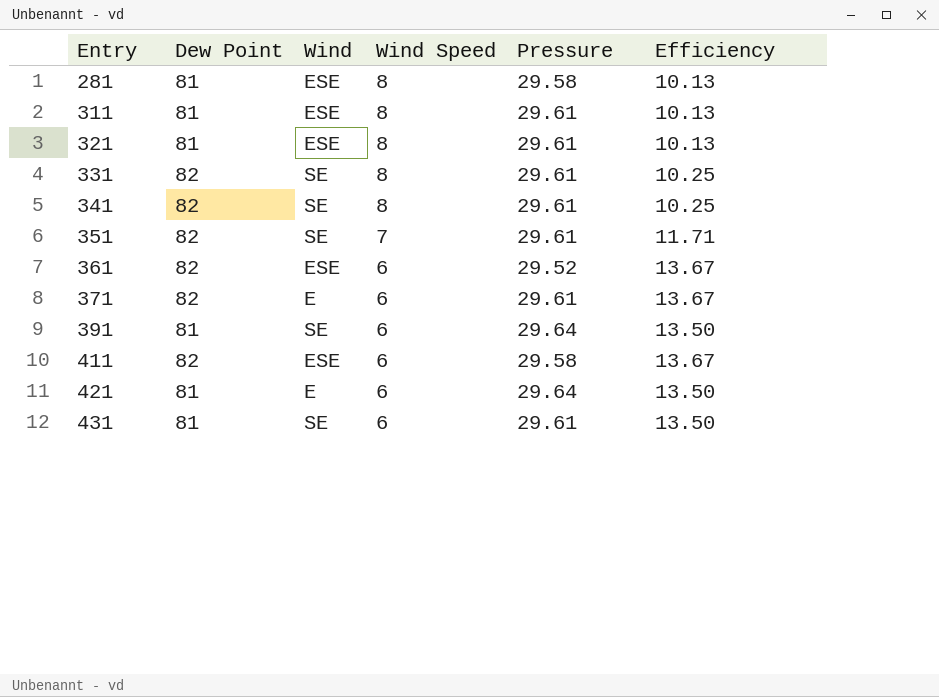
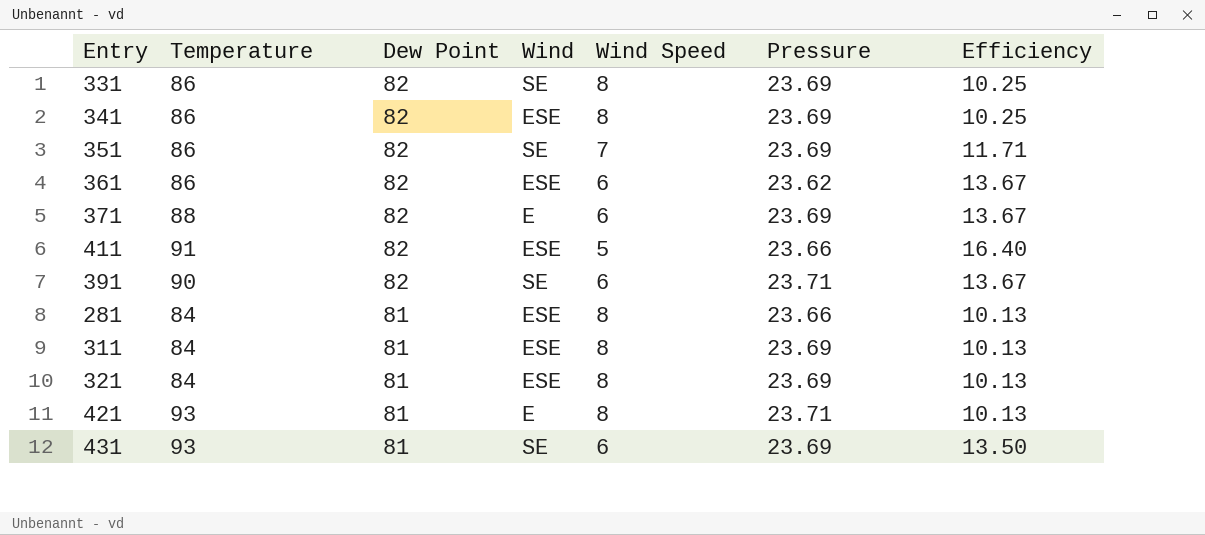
row order: Entry ascending -> Dew Point descending
column Temperature | position: none -> 2
331 | Pressure: 29.61 -> 23.69
341 | Wind: SE -> ESE
341 | Pressure: 29.61 -> 23.69
351 | Pressure: 29.61 -> 23.69
361 | Pressure: 29.52 -> 23.62
371 | Pressure: 29.61 -> 23.69
411 | Wind Speed: 6 -> 5
411 | Pressure: 29.58 -> 23.66
411 | Efficiency: 13.67 -> 16.40
391 | Dew Point: 81 -> 82
391 | Pressure: 29.64 -> 23.71
391 | Efficiency: 13.50 -> 13.67
281 | Pressure: 29.58 -> 23.66
311 | Pressure: 29.61 -> 23.69
321 | Pressure: 29.61 -> 23.69
421 | Wind Speed: 6 -> 8
421 | Pressure: 29.64 -> 23.71
421 | Efficiency: 13.50 -> 10.13
431 | Pressure: 29.61 -> 23.69

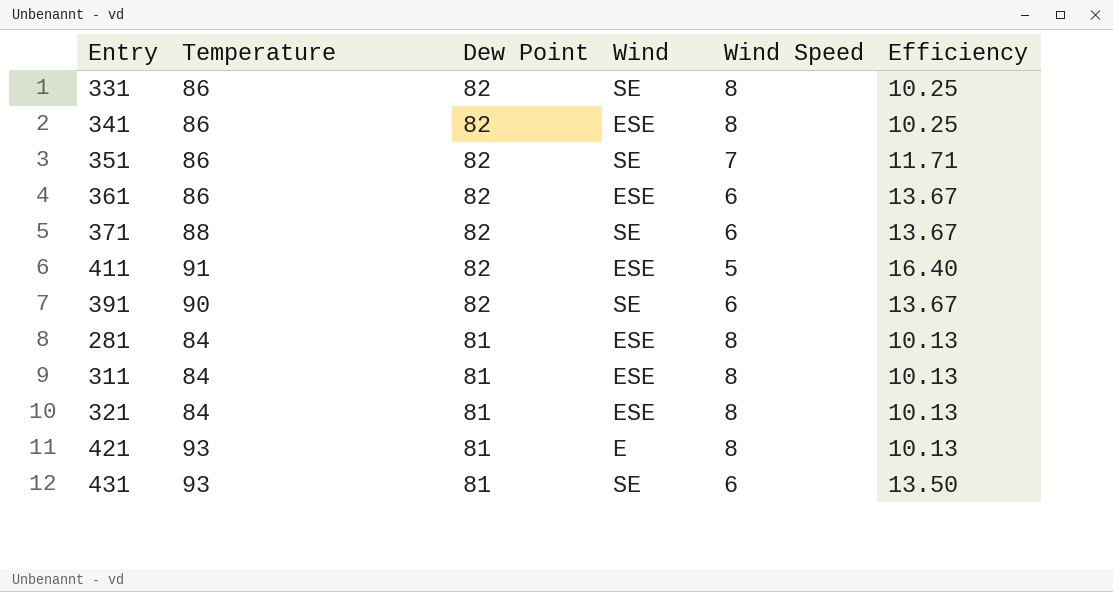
column Pressure | position: 6 -> none
371 | Wind: E -> SE

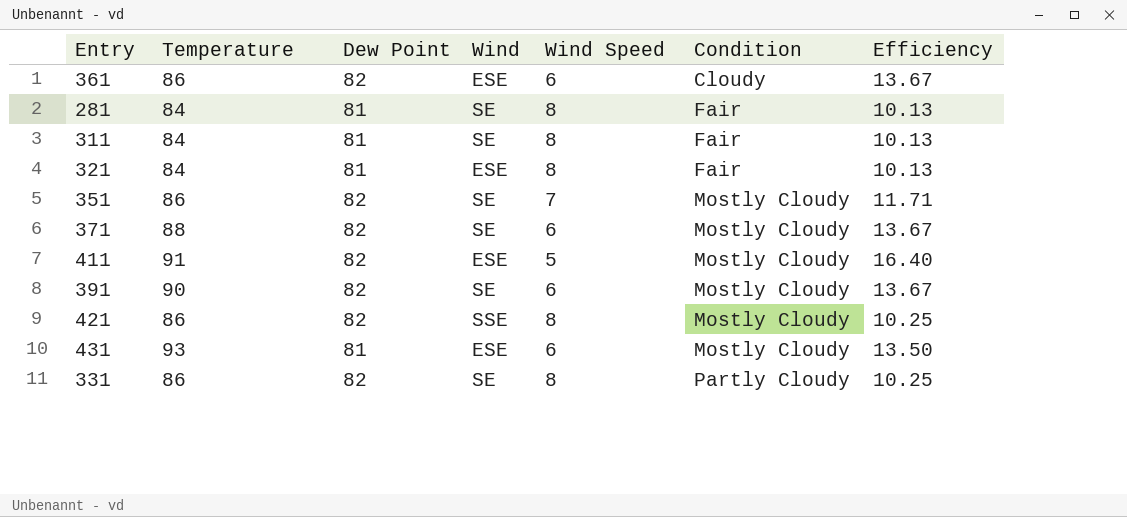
row order: Dew Point descending -> Condition ascending
column Condition | position: none -> 6
row 341: 86 | 82 | ESE | 8 | 10.25 -> none
281 | Wind: ESE -> SE
311 | Wind: ESE -> SE
421 | Temperature: 93 -> 86
421 | Dew Point: 81 -> 82
421 | Wind: E -> SSE
421 | Efficiency: 10.13 -> 10.25
431 | Wind: SE -> ESE

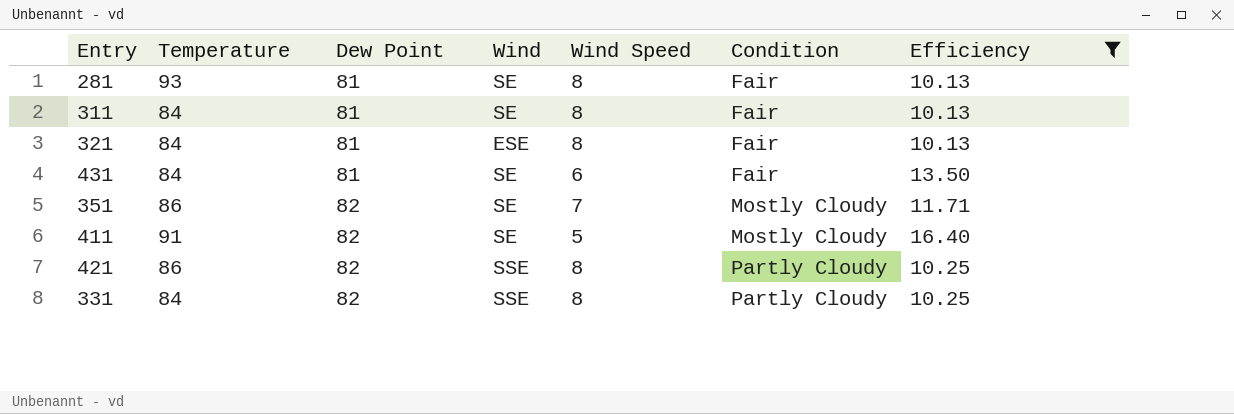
filter: none -> Efficiency != 13.67
row order: Condition ascending -> Dew Point ascending
281 | Temperature: 84 -> 93
431 | Temperature: 93 -> 84
431 | Wind: ESE -> SE
431 | Condition: Mostly Cloudy -> Fair
411 | Wind: ESE -> SE
421 | Condition: Mostly Cloudy -> Partly Cloudy
331 | Temperature: 86 -> 84
331 | Wind: SE -> SSE

